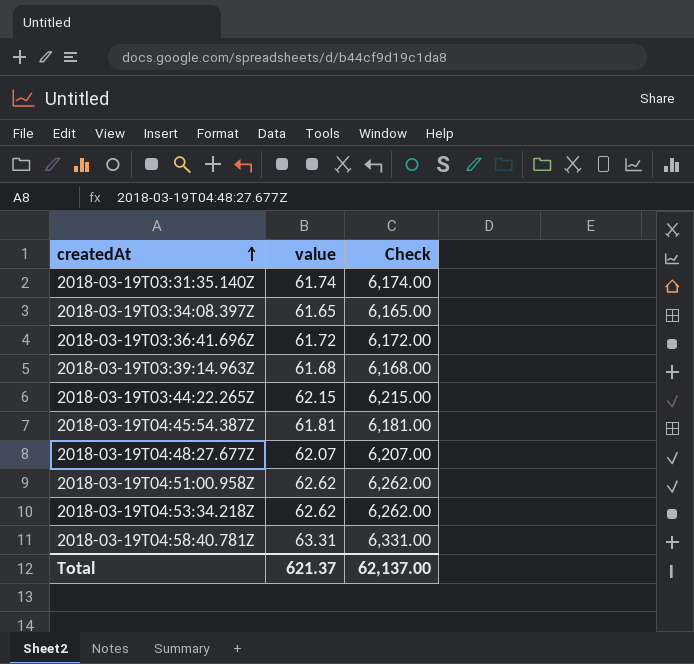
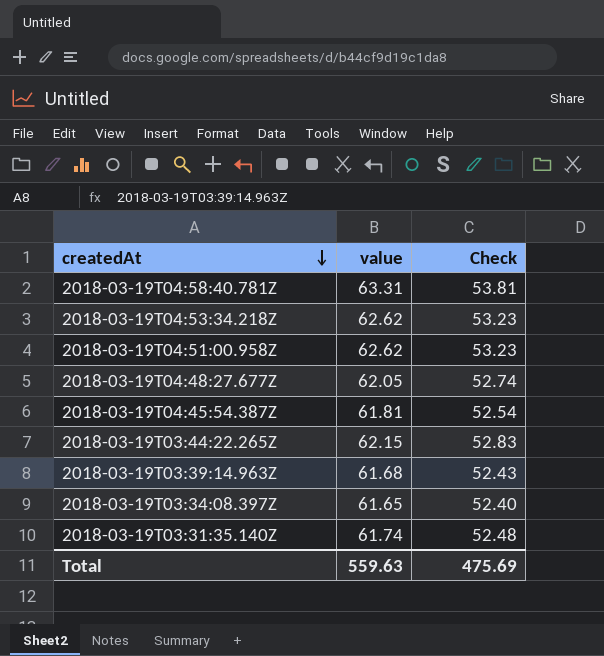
row order: createdAt ascending -> createdAt descending
column Check | formula: [value] * 100 -> [value] * 0.85
row 2018-03-19T03:36:41.696Z: 61.72 | 6,172.00 -> none
2018-03-19T04:48:27.677Z | value: 62.07 -> 62.05
Total | value: 621.37 -> 559.63
Total | Check: 62,137.00 -> 475.69

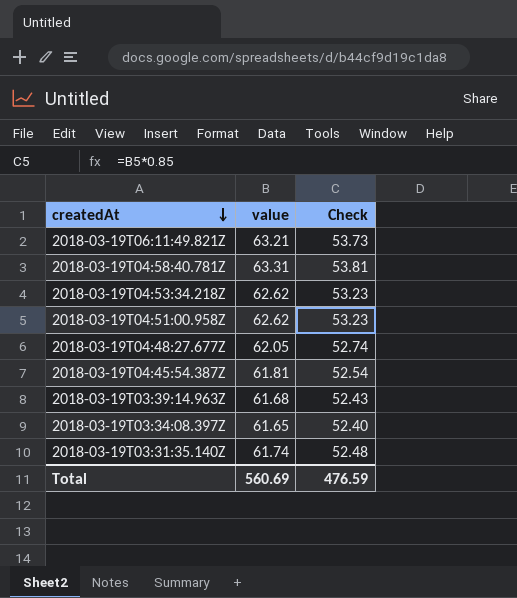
row 2018-03-19T03:44:22.265Z: 62.15 | 52.83 -> none
row 2018-03-19T06:11:49.821Z: none -> 63.21 | 53.73
Total | value: 559.63 -> 560.69
Total | Check: 475.69 -> 476.59

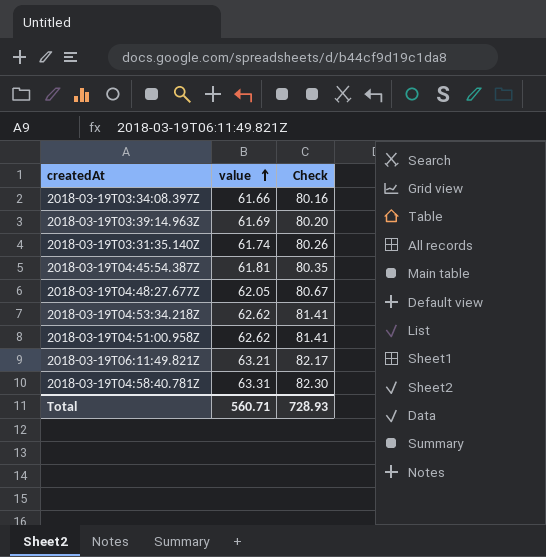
row order: createdAt descending -> value ascending
column Check | formula: [value] * 0.85 -> [value] * 1.3
2018-03-19T03:34:08.397Z | value: 61.65 -> 61.66
2018-03-19T03:39:14.963Z | value: 61.68 -> 61.69
Total | value: 560.69 -> 560.71
Total | Check: 476.59 -> 728.93

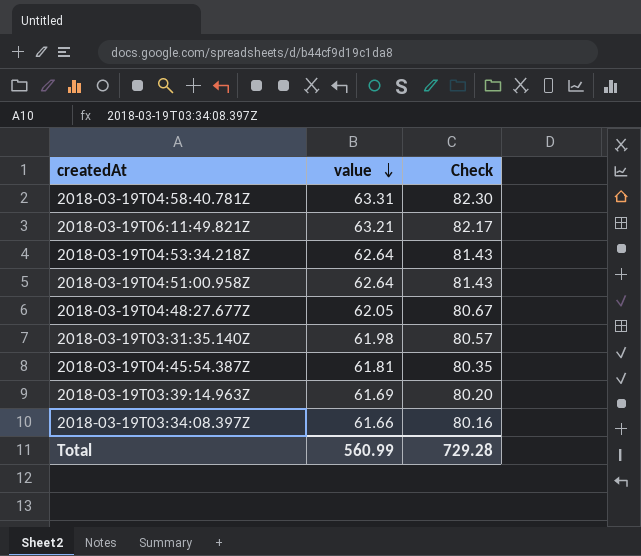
row order: value ascending -> value descending
2018-03-19T04:53:34.218Z | value: 62.62 -> 62.64
2018-03-19T04:53:34.218Z | Check: 81.41 -> 81.43
2018-03-19T04:51:00.958Z | value: 62.62 -> 62.64
2018-03-19T04:51:00.958Z | Check: 81.41 -> 81.43
2018-03-19T03:31:35.140Z | value: 61.74 -> 61.98
2018-03-19T03:31:35.140Z | Check: 80.26 -> 80.57
Total | value: 560.71 -> 560.99
Total | Check: 728.93 -> 729.28

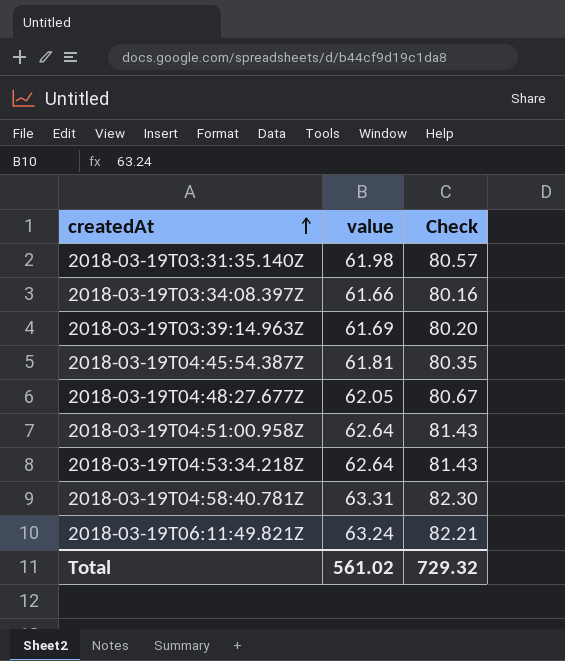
row order: value descending -> createdAt ascending
2018-03-19T06:11:49.821Z | value: 63.21 -> 63.24
2018-03-19T06:11:49.821Z | Check: 82.17 -> 82.21
Total | value: 560.99 -> 561.02
Total | Check: 729.28 -> 729.32

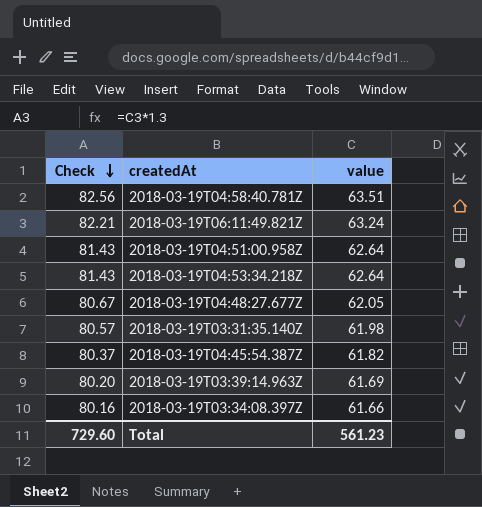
row order: createdAt ascending -> Check descending
column Check | position: 3 -> 1
2018-03-19T04:58:40.781Z | Check: 82.30 -> 82.56
2018-03-19T04:58:40.781Z | value: 63.31 -> 63.51
2018-03-19T04:45:54.387Z | Check: 80.35 -> 80.37
2018-03-19T04:45:54.387Z | value: 61.81 -> 61.82
Total | Check: 729.32 -> 729.60
Total | value: 561.02 -> 561.23

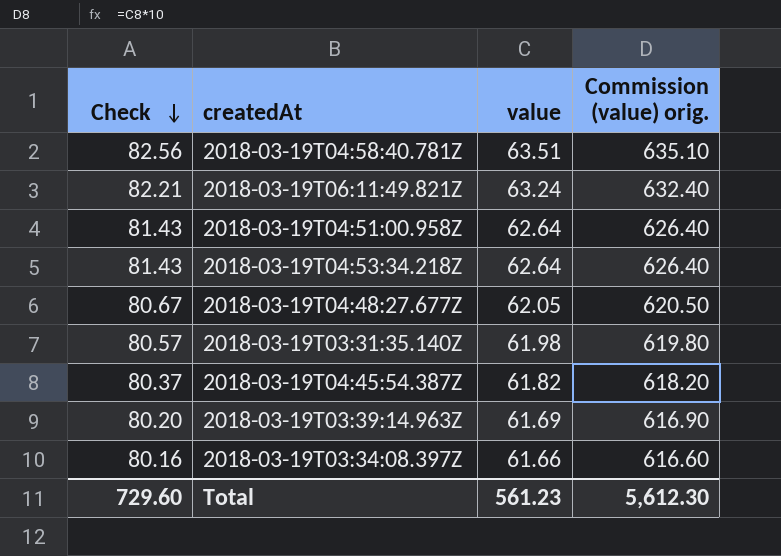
column Commission (value) orig. | formula: none -> [value] * 10

